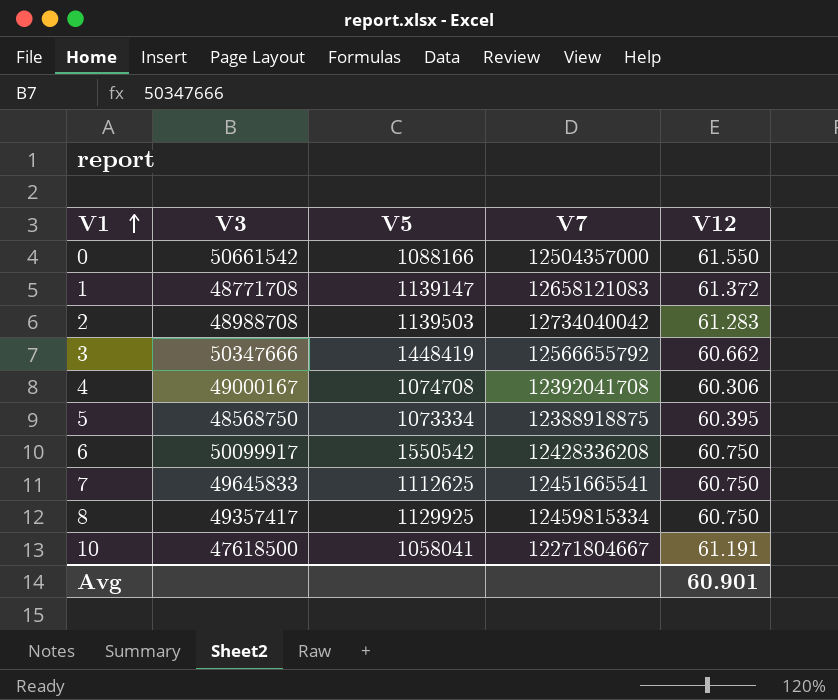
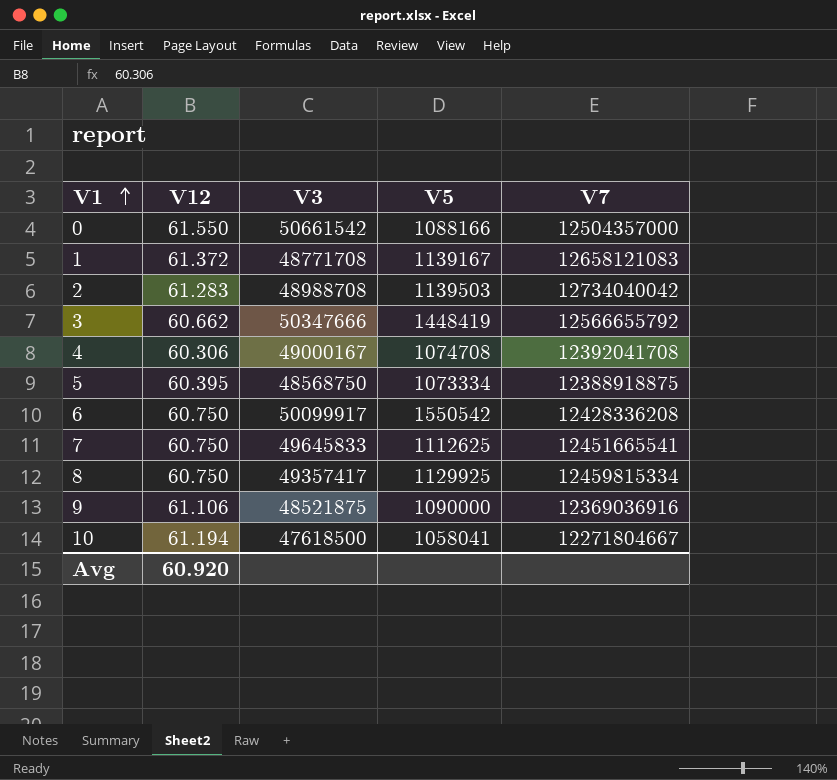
column V12 | position: 5 -> 2
1 | V5: 1139147 -> 1139167
row 9: none -> 61.106 | 48521875 | 1090000 | 12369036916
10 | V12: 61.191 -> 61.194
Avg | V12: 60.901 -> 60.920

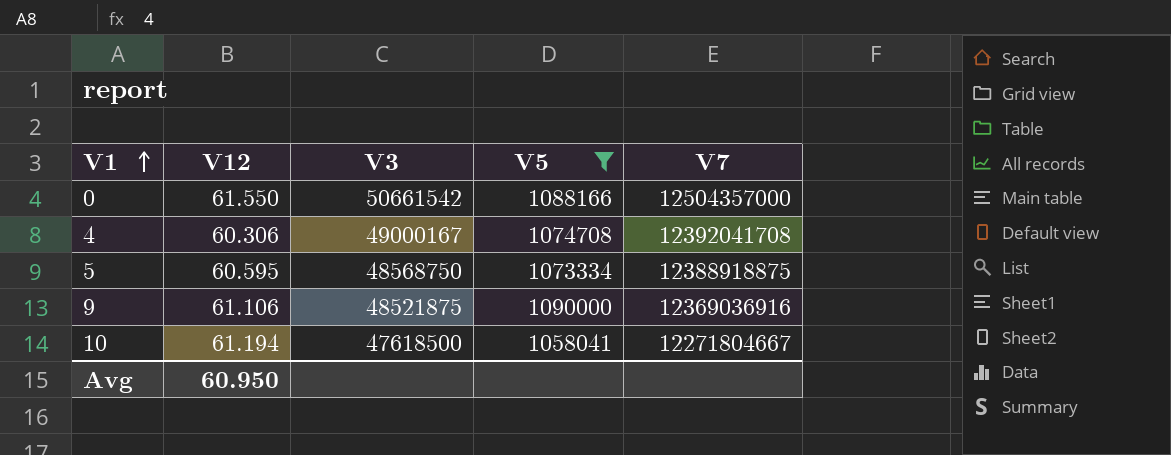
filter: none -> V5 <= 1090000
5 | V12: 60.395 -> 60.595
Avg | V12: 60.920 -> 60.950

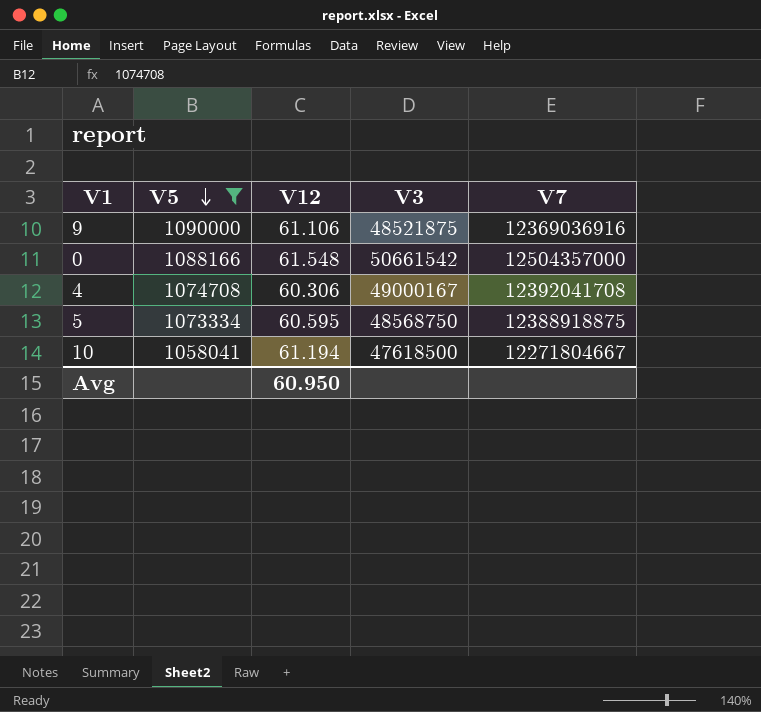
row order: V1 ascending -> V5 descending
column V5 | position: 4 -> 2
0 | V12: 61.550 -> 61.548

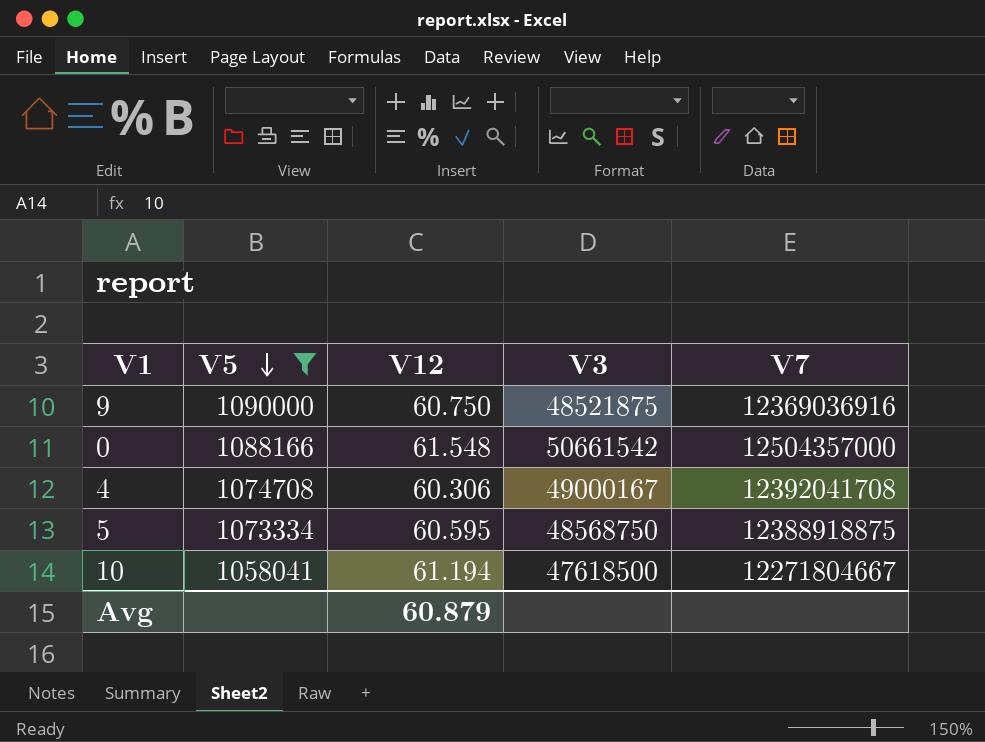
9 | V12: 61.106 -> 60.750
Avg | V12: 60.950 -> 60.879

